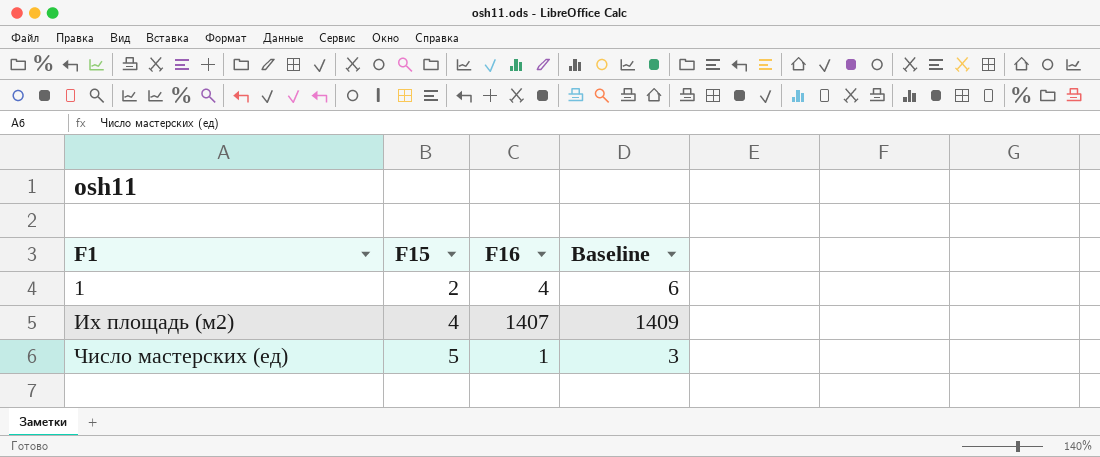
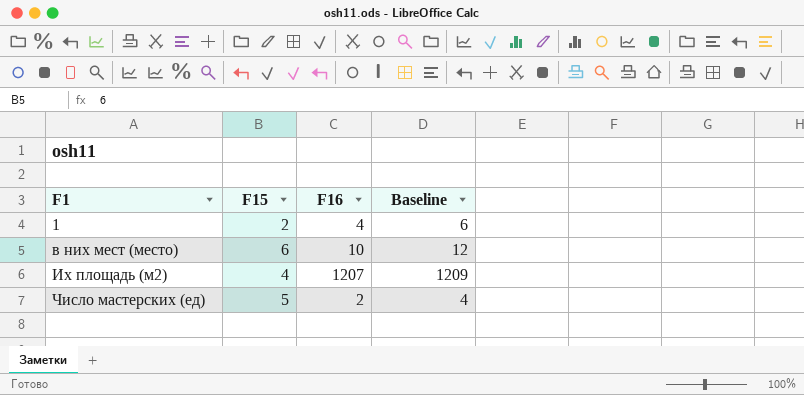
row в них мест (место): none -> 6 | 10 | 12
Их площадь (м2) | F16: 1407 -> 1207
Их площадь (м2) | Baseline: 1409 -> 1209
Число мастерских (ед) | F16: 1 -> 2
Число мастерских (ед) | Baseline: 3 -> 4

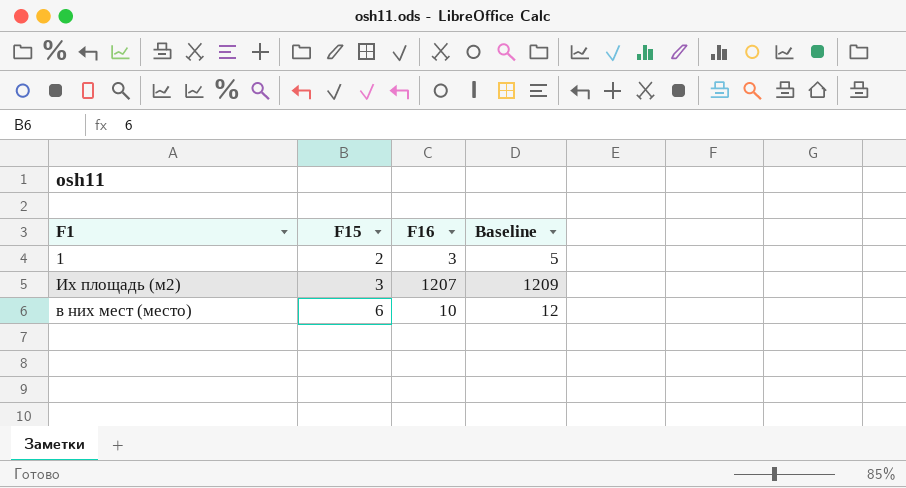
row order: F1 ascending -> F15 ascending
row Число мастерских (ед): 5 | 2 | 4 -> none
1 | F16: 4 -> 3
1 | Baseline: 6 -> 5
Их площадь (м2) | F15: 4 -> 3

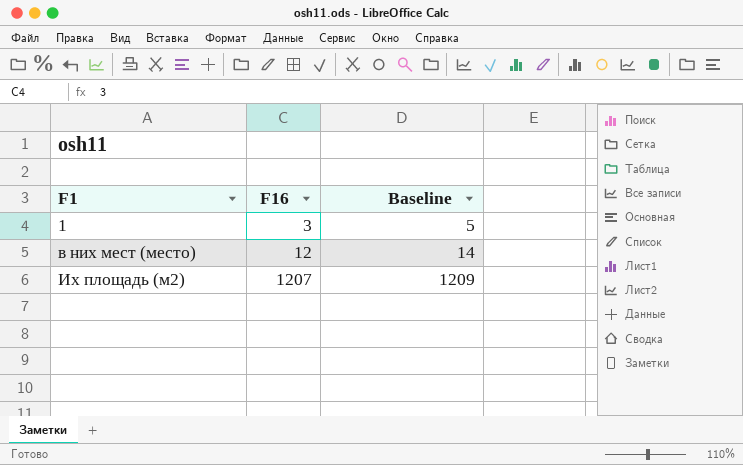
row order: F15 ascending -> F1 ascending
column F15 | position: 2 -> none
в них мест (место) | F16: 10 -> 12
в них мест (место) | Baseline: 12 -> 14

